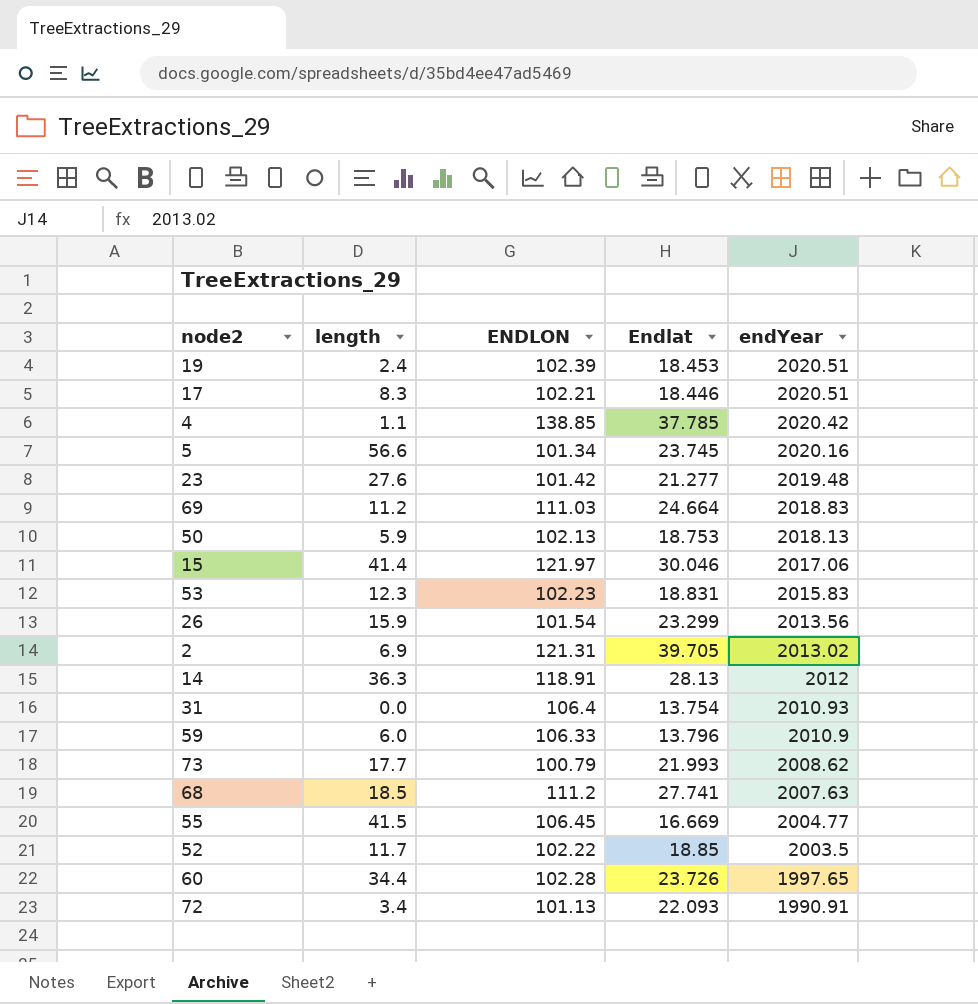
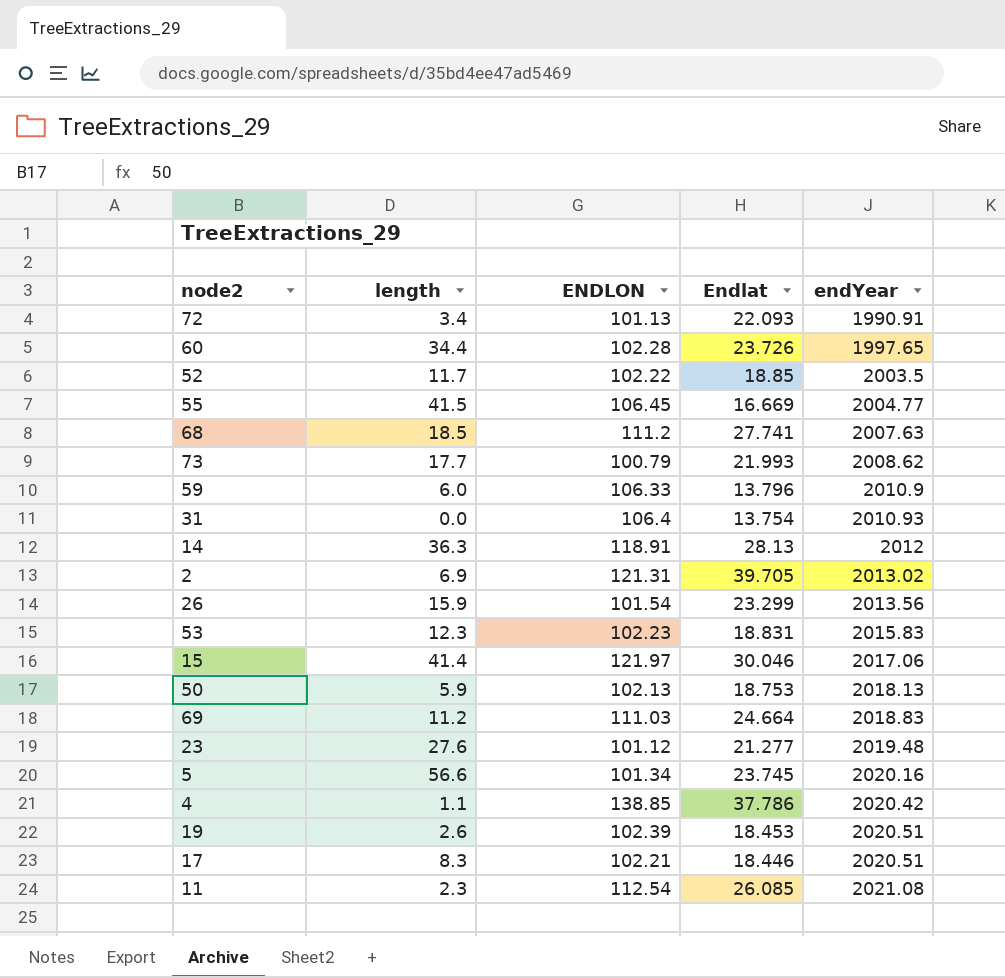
row order: endYear descending -> endYear ascending
23 | ENDLON: 101.42 -> 101.12
4 | Endlat: 37.785 -> 37.786
19 | length: 2.4 -> 2.6
row 11: none -> 2.3 | 112.54 | 26.085 | 2021.08

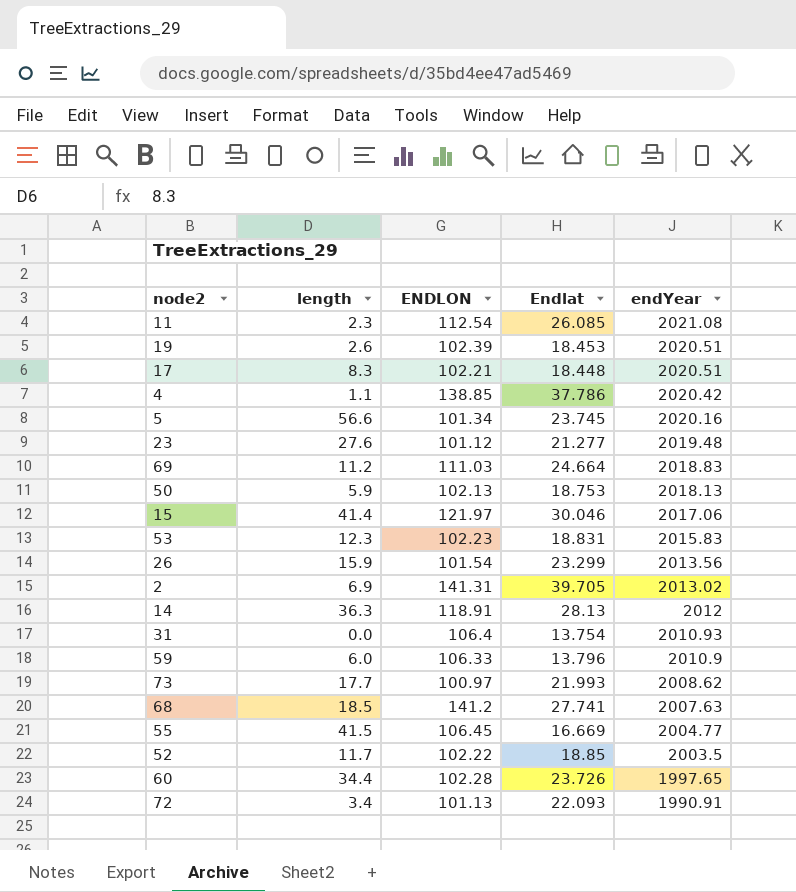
row order: endYear ascending -> endYear descending
17 | Endlat: 18.446 -> 18.448
2 | ENDLON: 121.31 -> 141.31
73 | ENDLON: 100.79 -> 100.97
68 | ENDLON: 111.2 -> 141.2

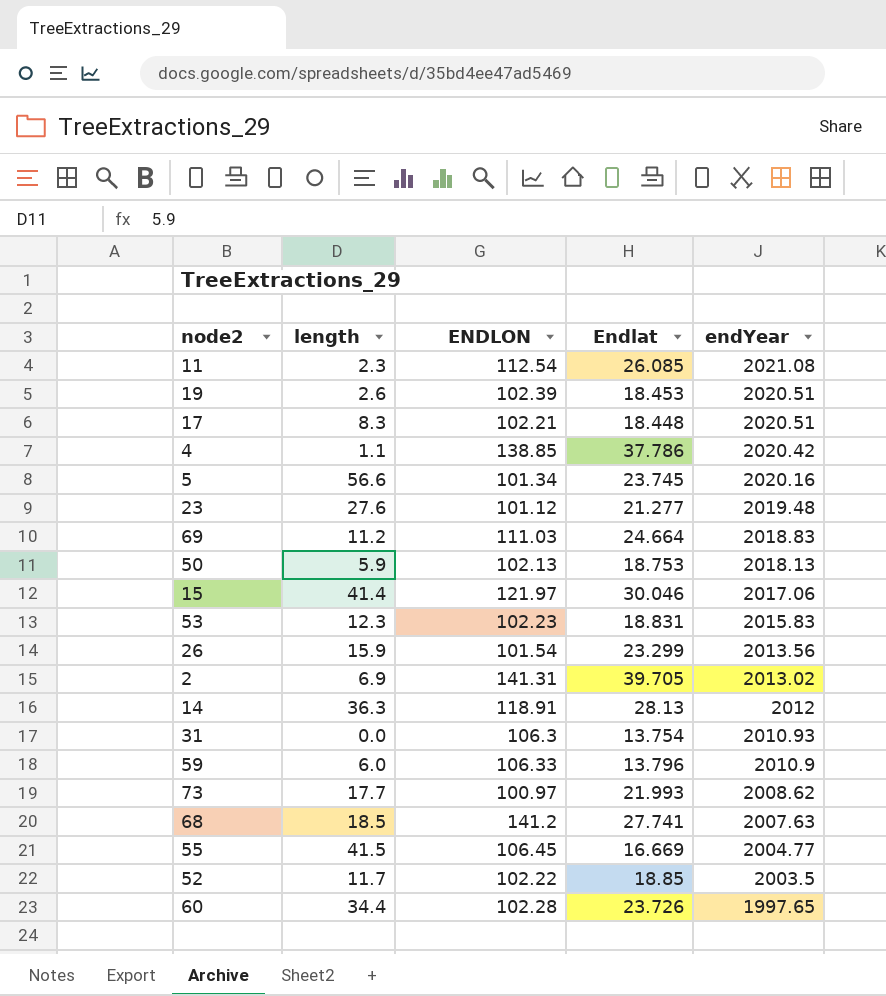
row 72: 3.4 | 101.13 | 22.093 | 1990.91 -> none
31 | ENDLON: 106.4 -> 106.3

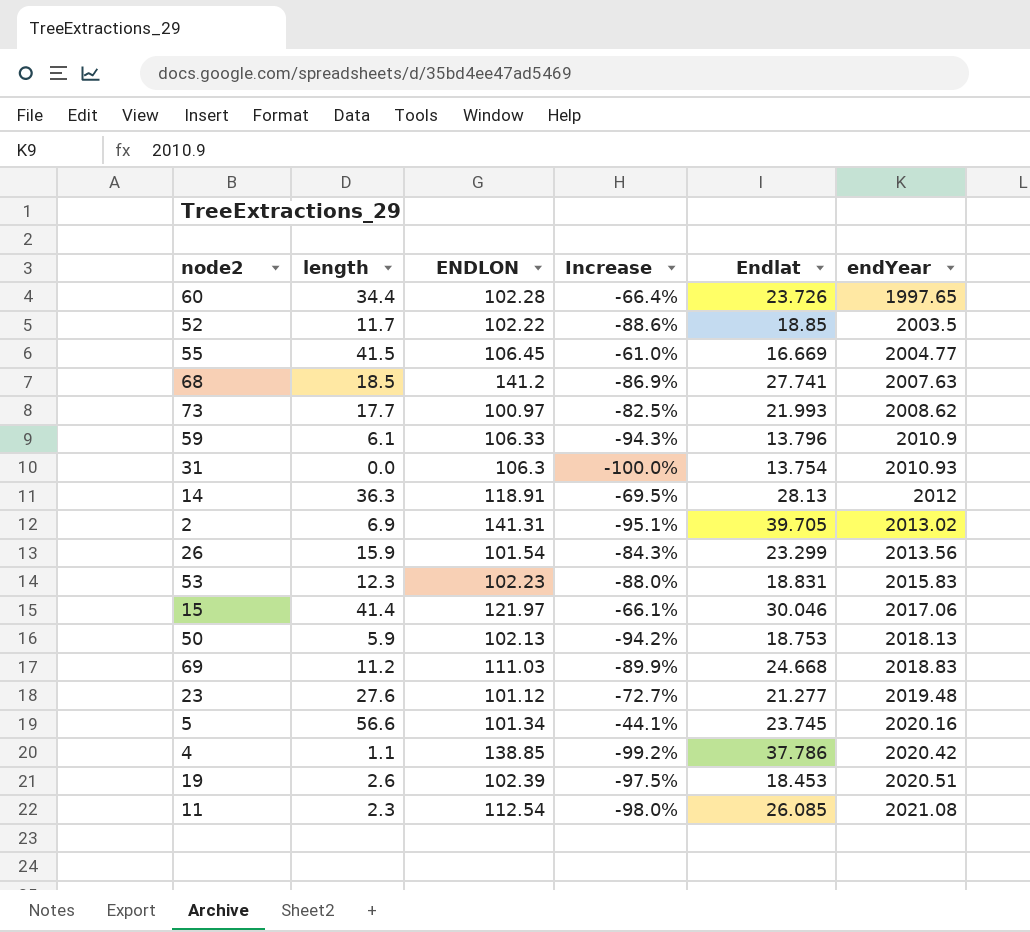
row order: endYear descending -> endYear ascending
column Increase | formula: none -> ([length] - [ENDLON]) / [ENDLON]
row 17: 8.3 | 102.21 | 18.448 | 2020.51 -> none
59 | length: 6.0 -> 6.1
69 | Endlat: 24.664 -> 24.668

